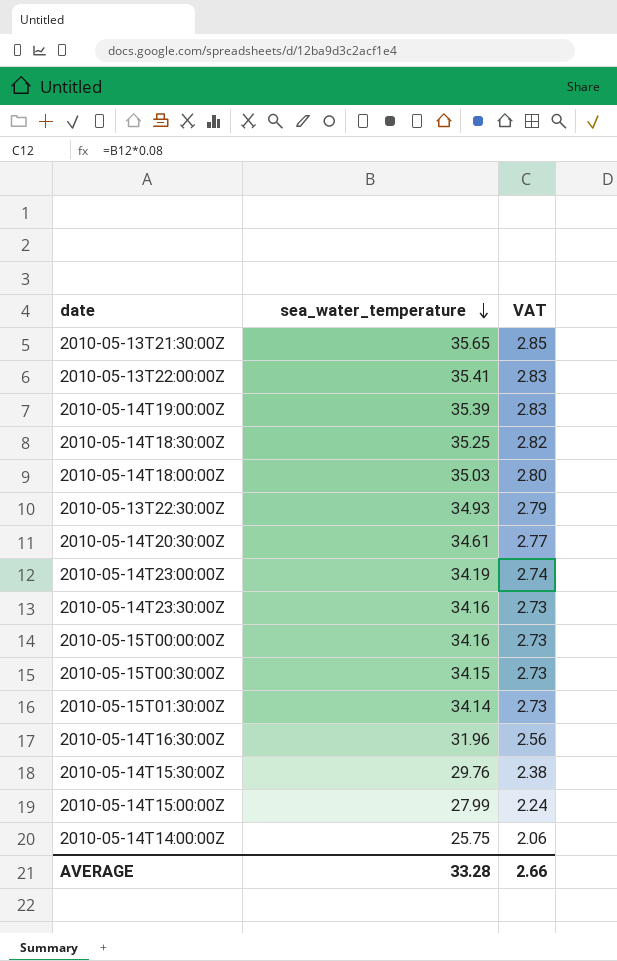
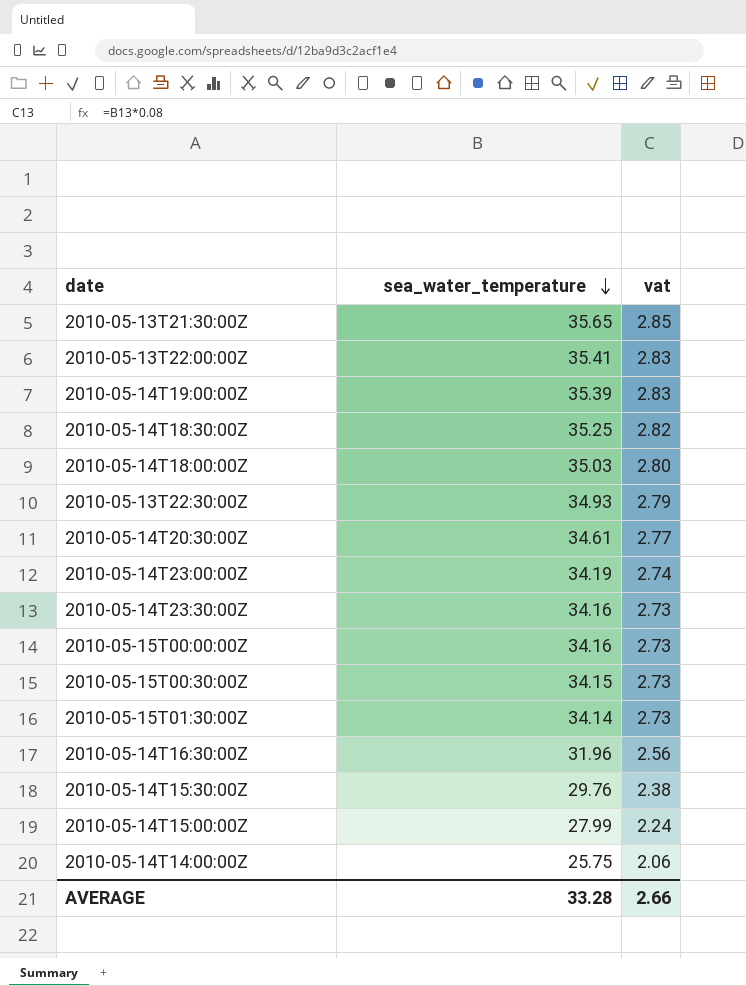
column name: VAT -> vat

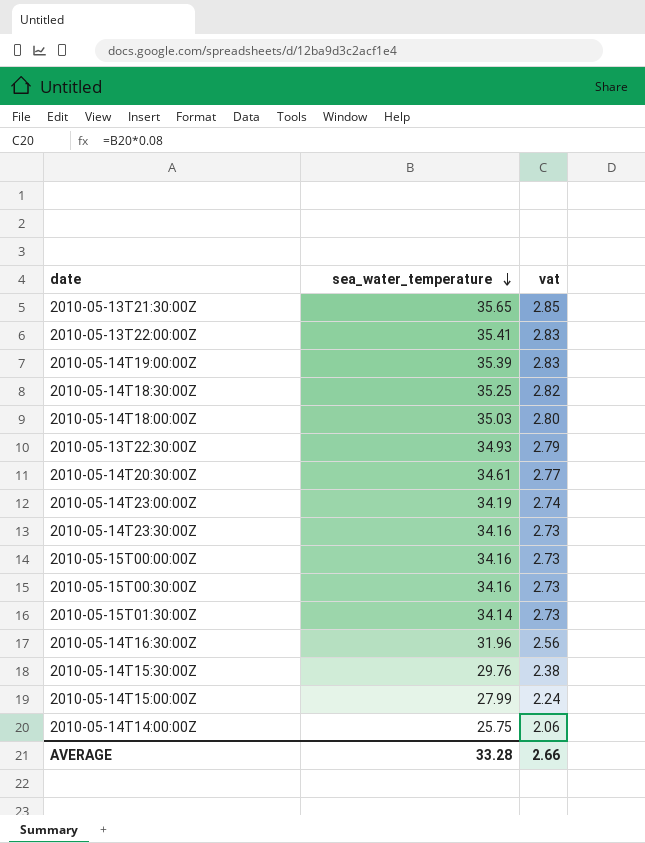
2010-05-15T00:30:00Z | sea_water_temperature: 34.15 -> 34.16

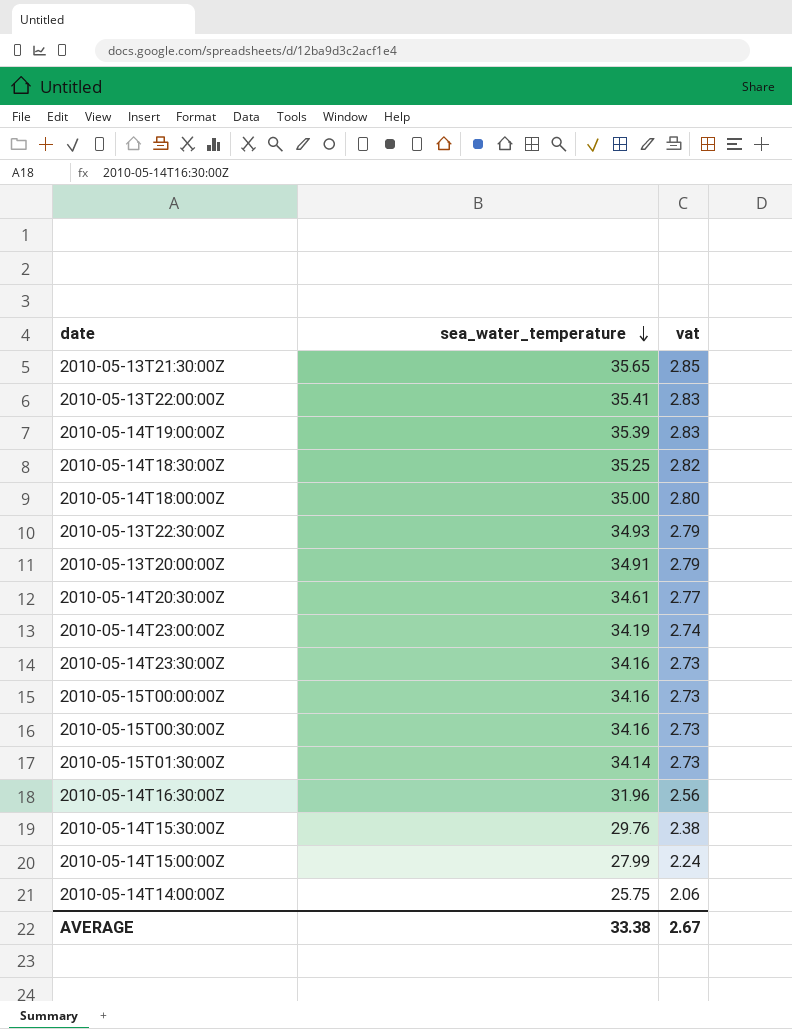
2010-05-14T18:00:00Z | sea_water_temperature: 35.03 -> 35.00
row 2010-05-13T20:00:00Z: none -> 34.91 | 2.79
AVERAGE | sea_water_temperature: 33.28 -> 33.38
AVERAGE | vat: 2.66 -> 2.67

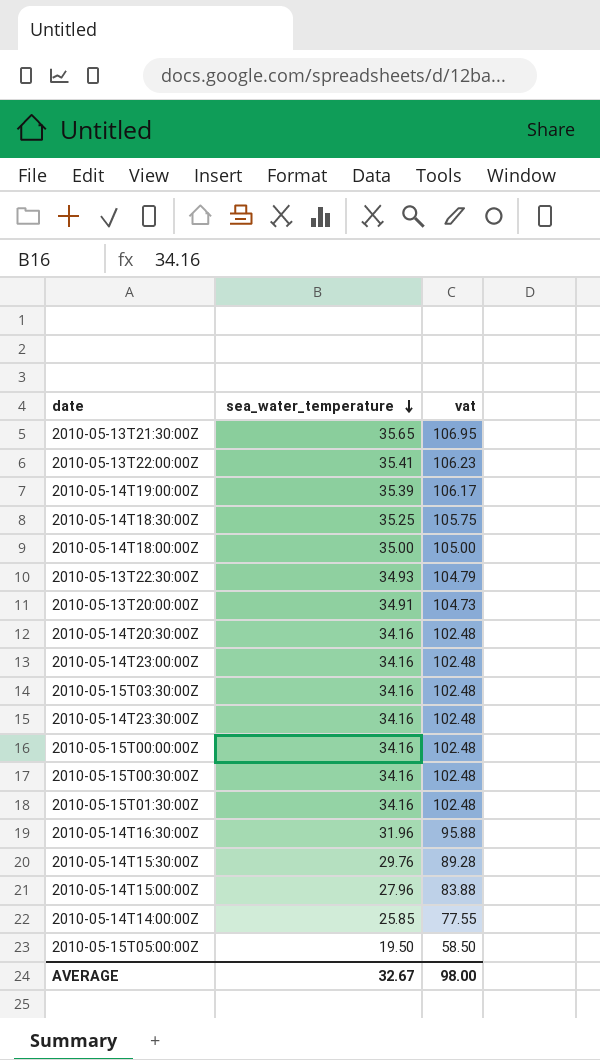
column vat | formula: [sea_water_temperature] * 0.08 -> [sea_water_temperature] * 3
2010-05-14T20:30:00Z | sea_water_temperature: 34.61 -> 34.16
2010-05-14T23:00:00Z | sea_water_temperature: 34.19 -> 34.16
row 2010-05-15T03:30:00Z: none -> 34.16 | 102.48
2010-05-15T01:30:00Z | sea_water_temperature: 34.14 -> 34.16
2010-05-14T15:00:00Z | sea_water_temperature: 27.99 -> 27.96
2010-05-14T14:00:00Z | sea_water_temperature: 25.75 -> 25.85
row 2010-05-15T05:00:00Z: none -> 19.50 | 58.50
AVERAGE | sea_water_temperature: 33.38 -> 32.67
AVERAGE | vat: 2.67 -> 98.00

